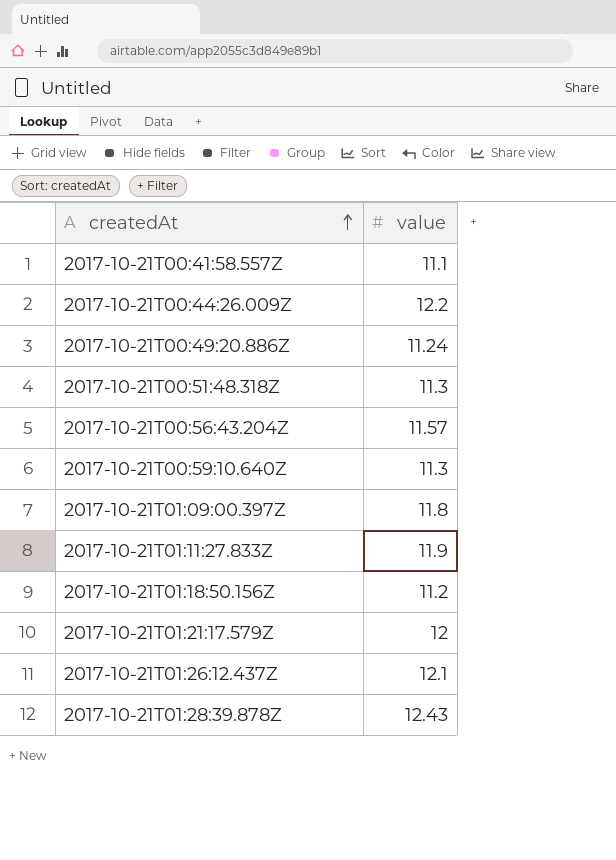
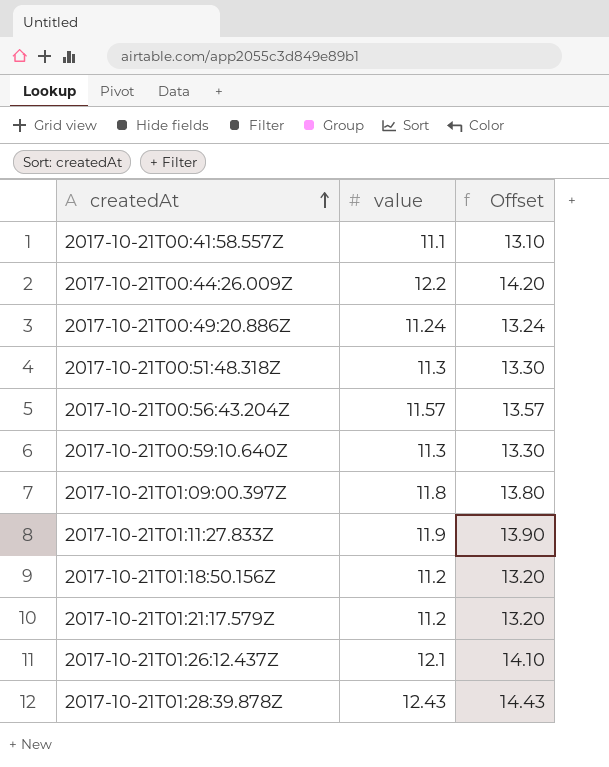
column Offset | formula: none -> [value] + 2
2017-10-21T01:21:17.579Z | value: 12 -> 11.2

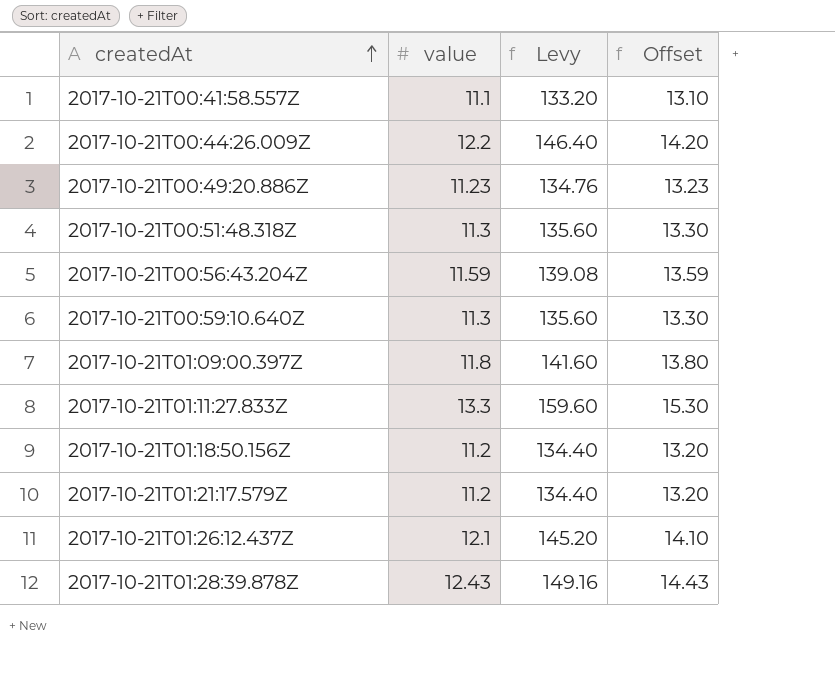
column Levy | formula: none -> [value] * 12
2017-10-21T00:49:20.886Z | value: 11.24 -> 11.23
2017-10-21T00:49:20.886Z | Offset: 13.24 -> 13.23
2017-10-21T00:56:43.204Z | value: 11.57 -> 11.59
2017-10-21T00:56:43.204Z | Offset: 13.57 -> 13.59
2017-10-21T01:11:27.833Z | value: 11.9 -> 13.3
2017-10-21T01:11:27.833Z | Offset: 13.90 -> 15.30

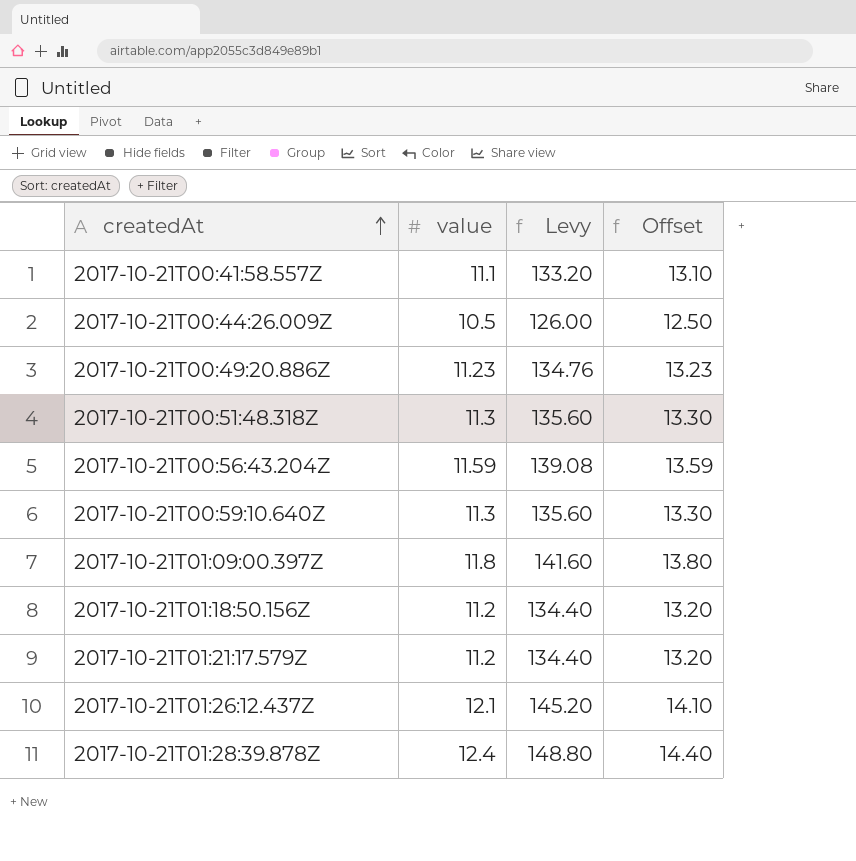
row 2017-10-21T01:11:27.833Z: 13.3 | 159.60 | 15.30 -> none
2017-10-21T00:44:26.009Z | value: 12.2 -> 10.5
2017-10-21T00:44:26.009Z | Levy: 146.40 -> 126.00
2017-10-21T00:44:26.009Z | Offset: 14.20 -> 12.50
2017-10-21T01:28:39.878Z | value: 12.43 -> 12.4
2017-10-21T01:28:39.878Z | Levy: 149.16 -> 148.80
2017-10-21T01:28:39.878Z | Offset: 14.43 -> 14.40

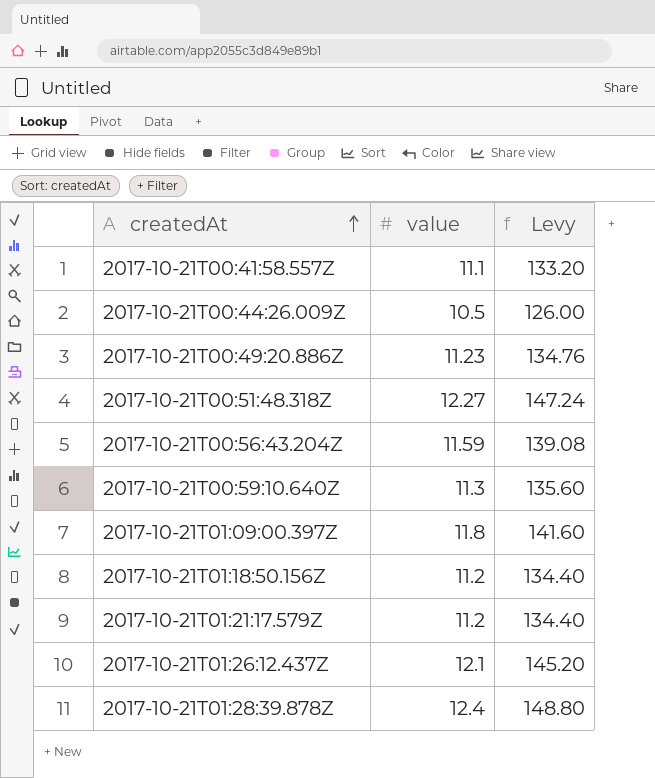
column Offset | formula: [value] + 2 -> none
2017-10-21T00:51:48.318Z | value: 11.3 -> 12.27
2017-10-21T00:51:48.318Z | Levy: 135.60 -> 147.24

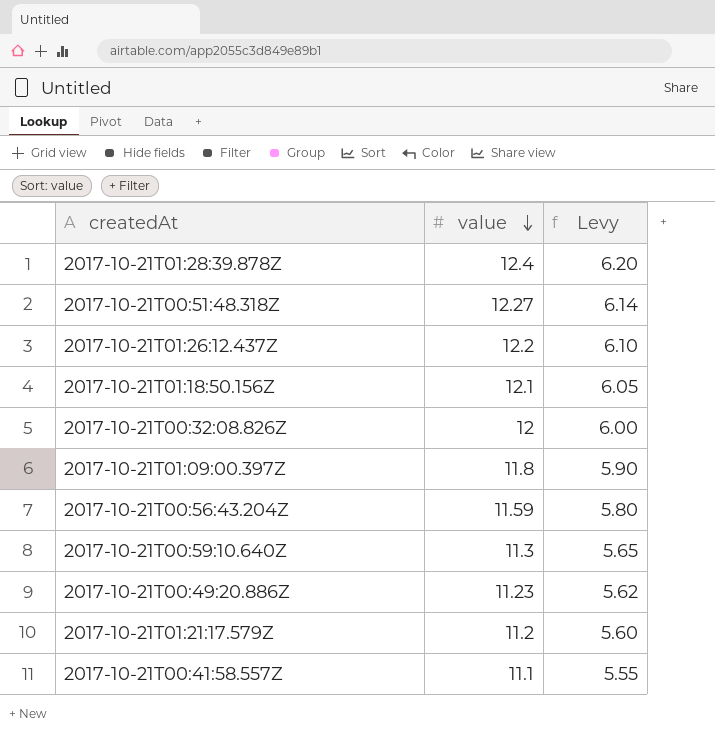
row order: createdAt ascending -> value descending
column Levy | formula: [value] * 12 -> [value] * 0.5
row 2017-10-21T00:44:26.009Z: 10.5 | 126.00 -> none
2017-10-21T01:26:12.437Z | value: 12.1 -> 12.2
2017-10-21T01:18:50.156Z | value: 11.2 -> 12.1
row 2017-10-21T00:32:08.826Z: none -> 12 | 6.00

